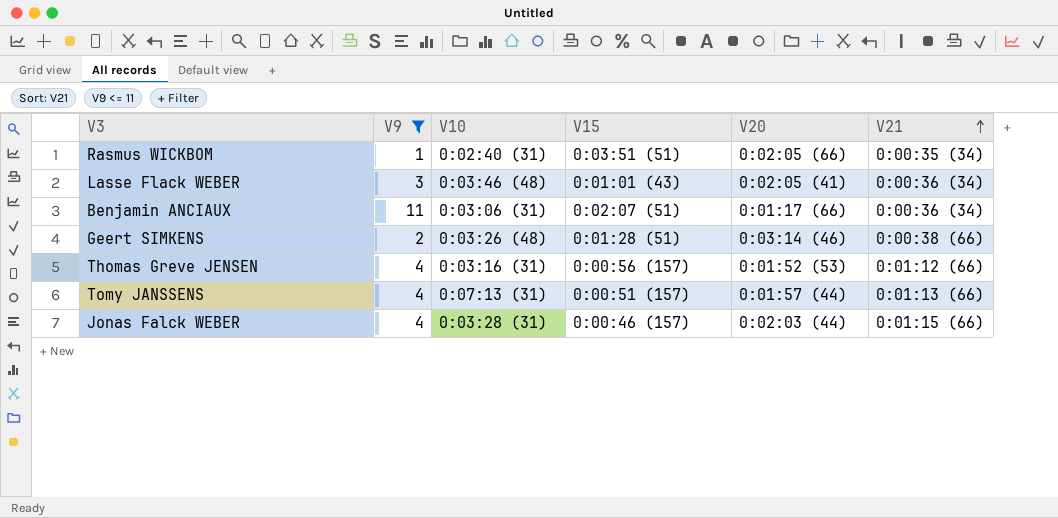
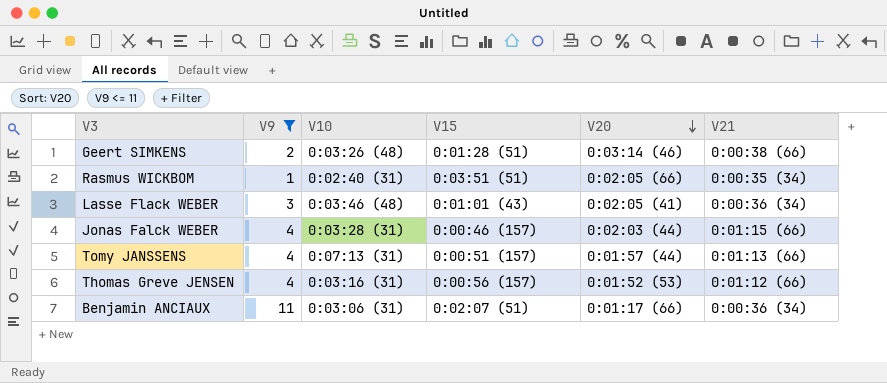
row order: V21 ascending -> V20 descending

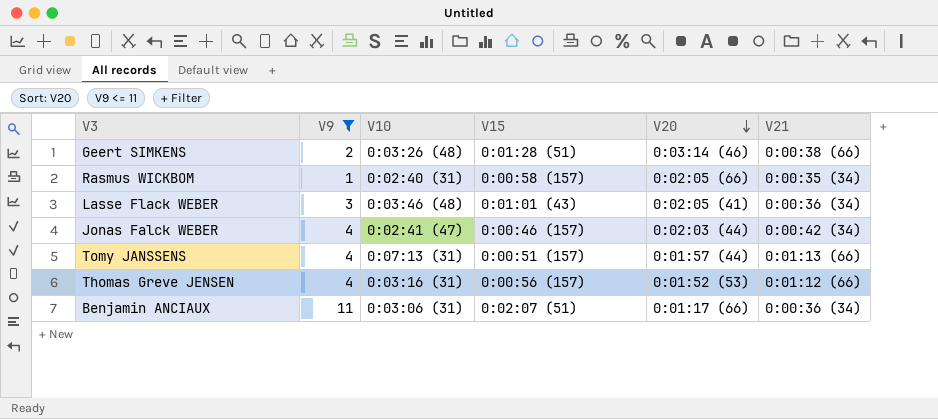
Rasmus WICKBOM | V15: 0:03:51 (51) -> 0:00:58 (157)
Jonas Falck WEBER | V10: 0:03:28 (31) -> 0:02:41 (47)
Jonas Falck WEBER | V21: 0:01:15 (66) -> 0:00:42 (34)

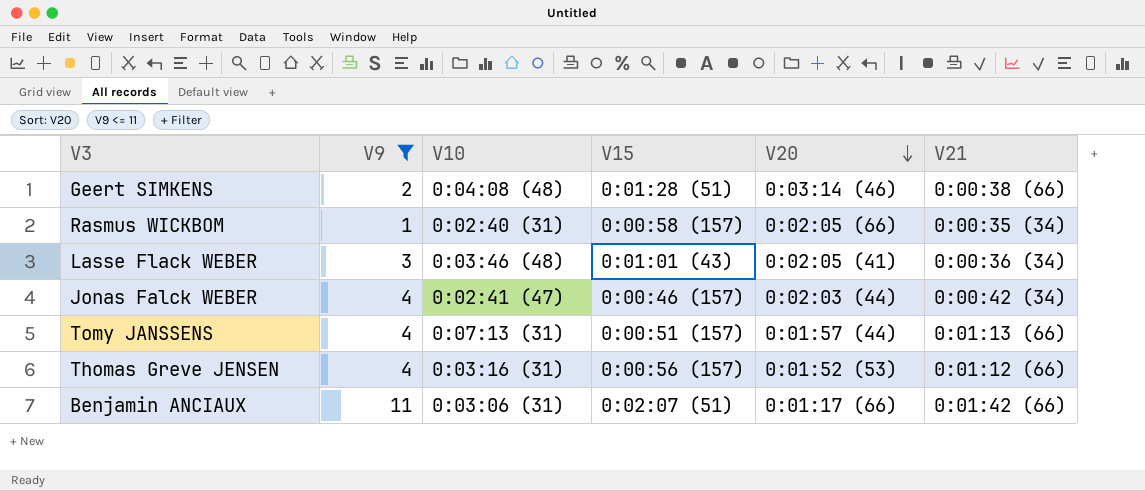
Geert SIMKENS | V10: 0:03:26 (48) -> 0:04:08 (48)
Benjamin ANCIAUX | V21: 0:00:36 (34) -> 0:01:42 (66)

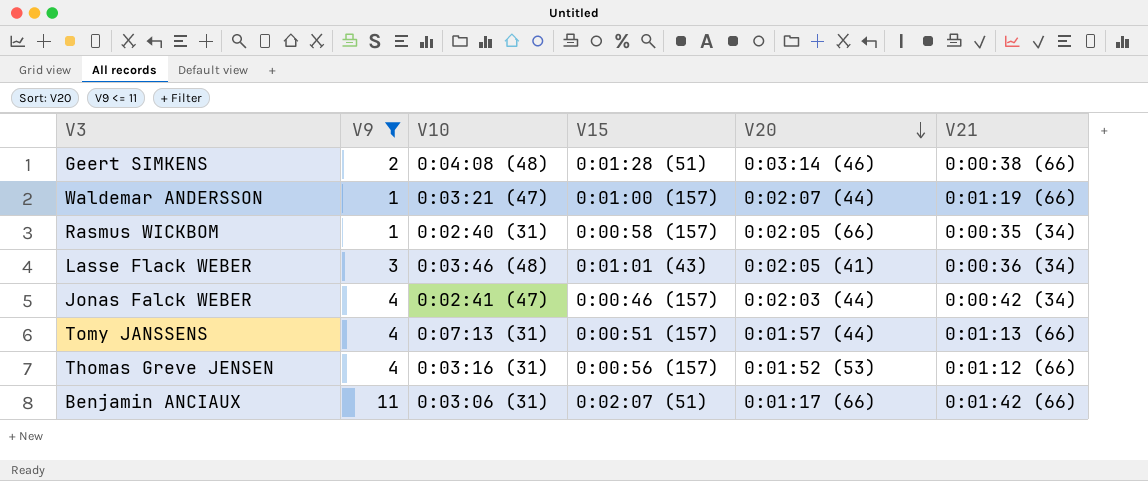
row Waldemar ANDERSSON: none -> 1 | 0:03:21 (47) | 0:01:00 (157) | 0:02:07 (44) | 0:01:19 (66)

